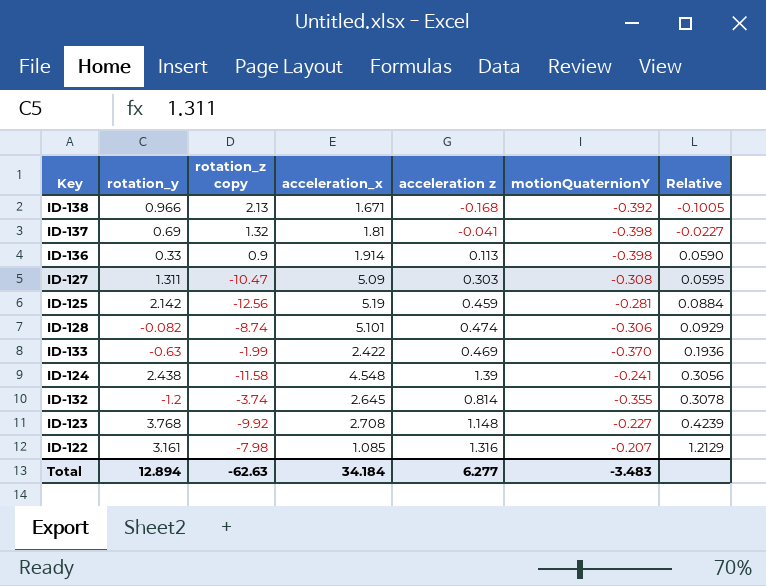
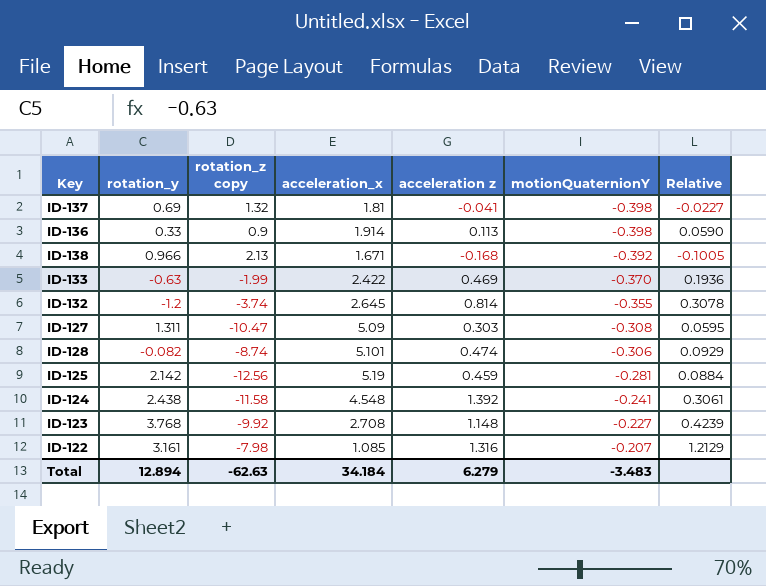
row order: Relative ascending -> motionQuaternionY ascending
ID-124 | acceleration z: 1.39 -> 1.392
ID-124 | Relative: 0.3056 -> 0.3061
Total | acceleration z: 6.277 -> 6.279

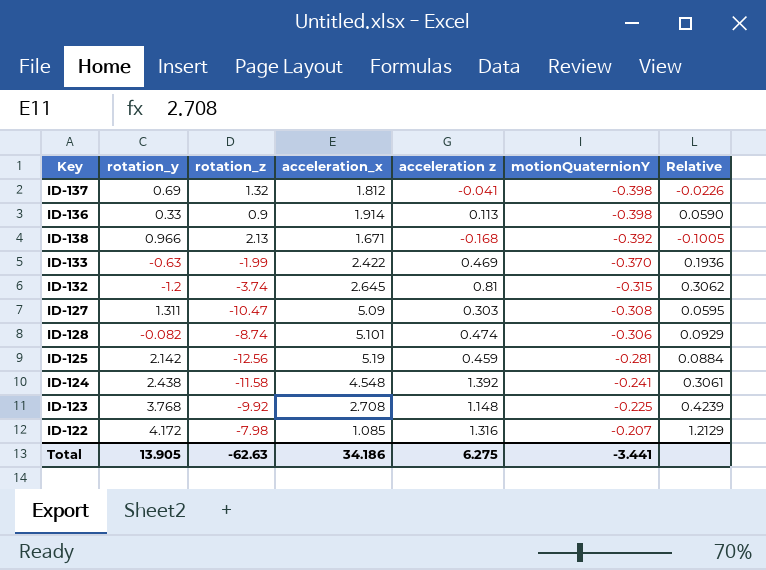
column name: rotation_z copy -> rotation_z
ID-137 | acceleration_x: 1.81 -> 1.812
ID-137 | Relative: -0.0227 -> -0.0226
ID-132 | acceleration z: 0.814 -> 0.81
ID-132 | motionQuaternionY: -0.355 -> -0.315
ID-132 | Relative: 0.3078 -> 0.3062
ID-123 | motionQuaternionY: -0.227 -> -0.225
ID-122 | rotation_y: 3.161 -> 4.172
Total | rotation_y: 12.894 -> 13.905
Total | acceleration_x: 34.184 -> 34.186
Total | acceleration z: 6.279 -> 6.275
Total | motionQuaternionY: -3.483 -> -3.441

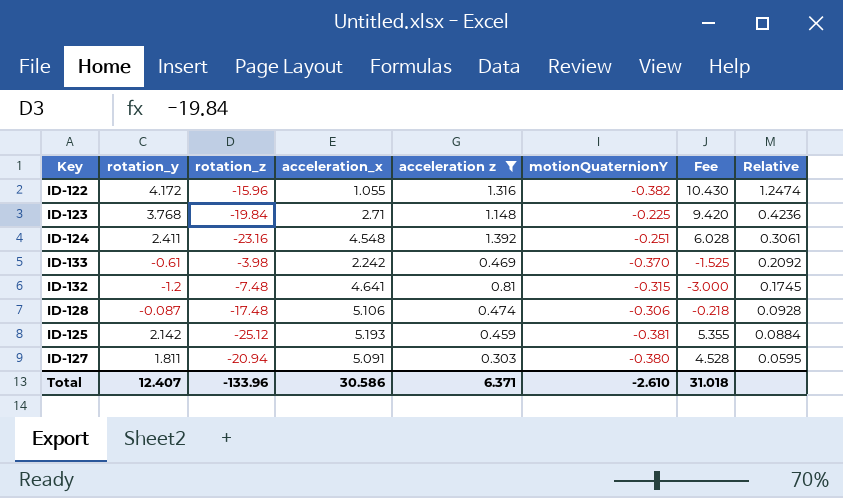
filter: none -> acceleration z >= 0.303
row order: motionQuaternionY ascending -> Relative descending
column Fee | formula: none -> [rotation_y] * 2.5
ID-122 | rotation_z: -7.98 -> -15.96
ID-122 | acceleration_x: 1.085 -> 1.055
ID-122 | motionQuaternionY: -0.207 -> -0.382
ID-122 | Relative: 1.2129 -> 1.2474
ID-123 | rotation_z: -9.92 -> -19.84
ID-123 | acceleration_x: 2.708 -> 2.71
ID-123 | Relative: 0.4239 -> 0.4236
ID-124 | rotation_y: 2.438 -> 2.411
ID-124 | rotation_z: -11.58 -> -23.16
ID-124 | motionQuaternionY: -0.241 -> -0.251
ID-133 | rotation_y: -0.63 -> -0.61
ID-133 | rotation_z: -1.99 -> -3.98
ID-133 | acceleration_x: 2.422 -> 2.242
ID-133 | Relative: 0.1936 -> 0.2092
ID-132 | rotation_z: -3.74 -> -7.48
ID-132 | acceleration_x: 2.645 -> 4.641
ID-132 | Relative: 0.3062 -> 0.1745
ID-128 | rotation_y: -0.082 -> -0.087
ID-128 | rotation_z: -8.74 -> -17.48
ID-128 | acceleration_x: 5.101 -> 5.106
ID-128 | Relative: 0.0929 -> 0.0928
ID-125 | rotation_z: -12.56 -> -25.12
ID-125 | acceleration_x: 5.19 -> 5.193
ID-125 | motionQuaternionY: -0.281 -> -0.381
ID-127 | rotation_y: 1.311 -> 1.811
ID-127 | rotation_z: -10.47 -> -20.94
ID-127 | acceleration_x: 5.09 -> 5.091
ID-127 | motionQuaternionY: -0.308 -> -0.380
Total | rotation_y: 13.905 -> 12.407
Total | rotation_z: -62.63 -> -133.96
Total | acceleration_x: 34.186 -> 30.586
Total | acceleration z: 6.275 -> 6.371
Total | motionQuaternionY: -3.441 -> -2.610

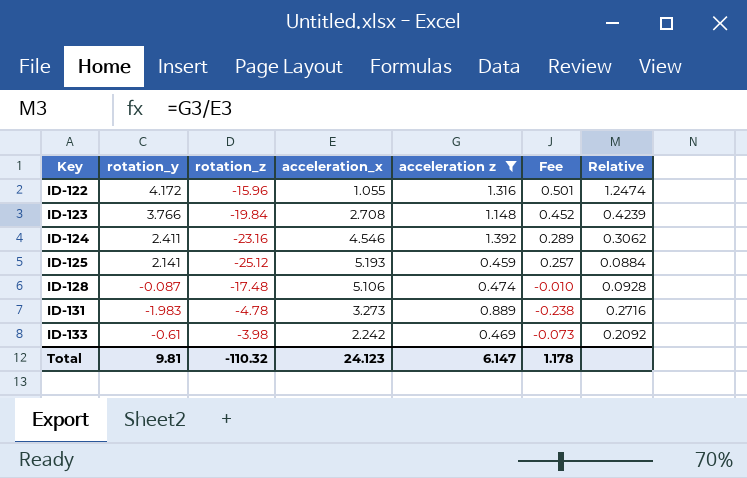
row order: Relative descending -> Key ascending
column motionQuaternionY | position: 6 -> none
column Fee | formula: [rotation_y] * 2.5 -> [rotation_y] * 0.12
row ID-132: -1.2 | -7.48 | 4.641 | 0.81 | -0.315 | -3.000 | 0.1745 -> none
row ID-127: 1.811 | -20.94 | 5.091 | 0.303 | -0.380 | 4.528 | 0.0595 -> none
ID-123 | rotation_y: 3.768 -> 3.766
ID-123 | acceleration_x: 2.71 -> 2.708
ID-123 | Relative: 0.4236 -> 0.4239
ID-124 | acceleration_x: 4.548 -> 4.546
ID-124 | Relative: 0.3061 -> 0.3062
ID-125 | rotation_y: 2.142 -> 2.141
row ID-131: none -> -1.983 | -4.78 | 3.273 | 0.889 | -0.238 | 0.2716
Total | rotation_y: 12.407 -> 9.81
Total | rotation_z: -133.96 -> -110.32
Total | acceleration_x: 30.586 -> 24.123
Total | acceleration z: 6.371 -> 6.147
Total | Fee: 31.018 -> 1.178

